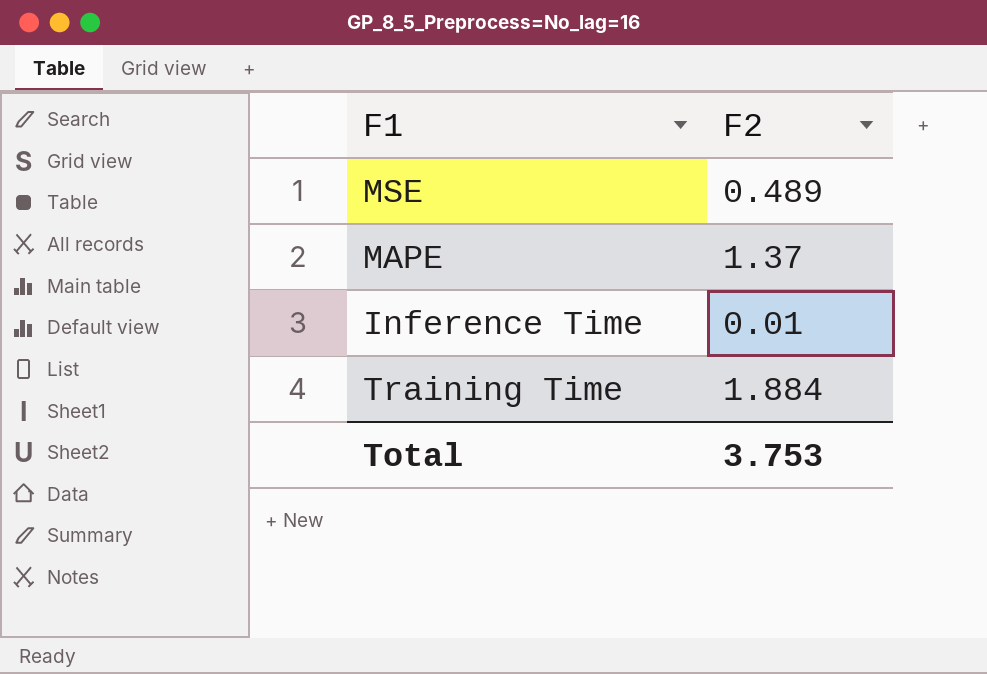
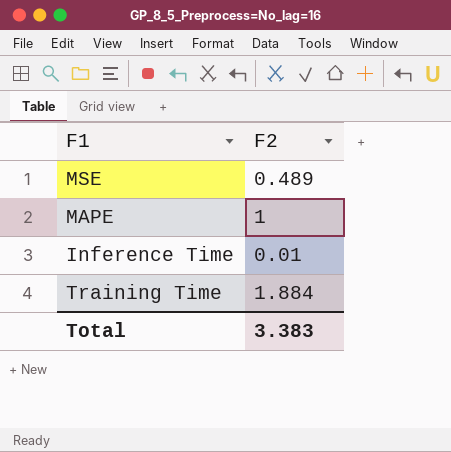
MAPE | F2: 1.37 -> 1
Total | F2: 3.753 -> 3.383

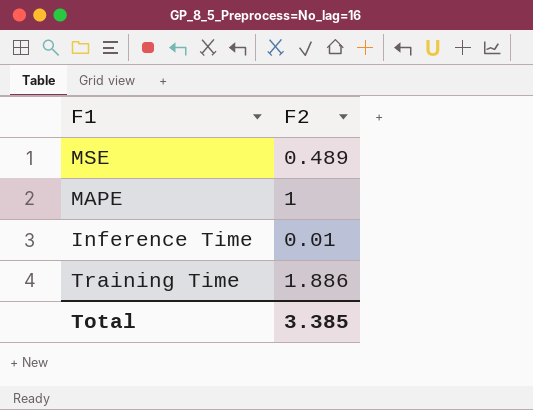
Training Time | F2: 1.884 -> 1.886
Total | F2: 3.383 -> 3.385

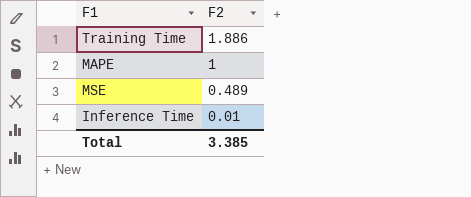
row order: none -> F2 descending

